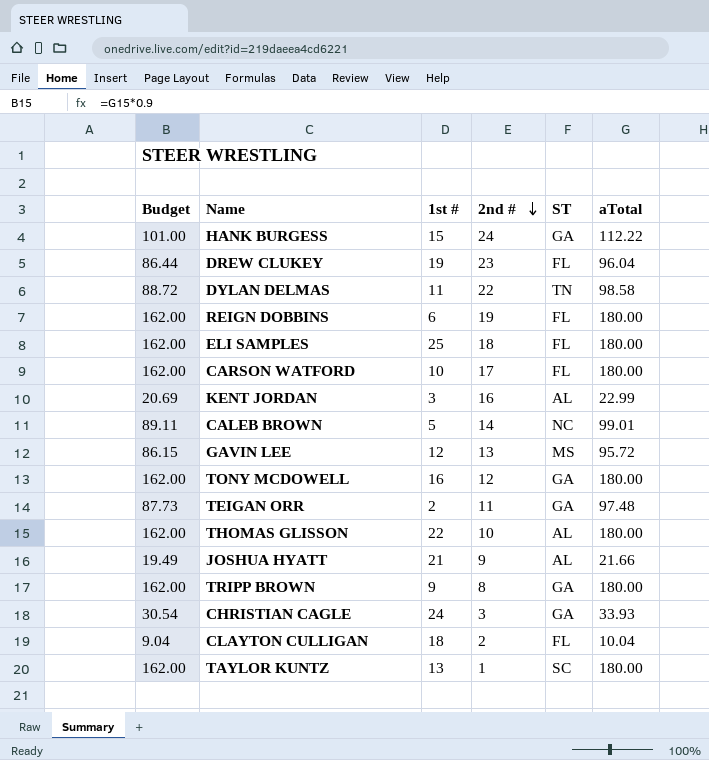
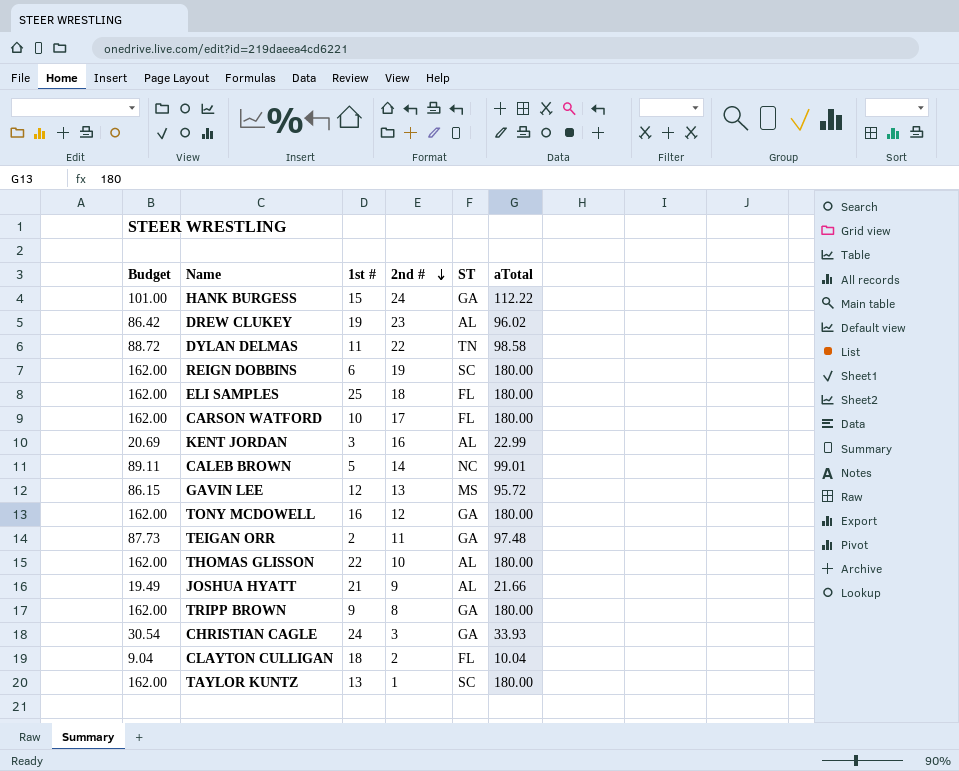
DREW CLUKEY | Budget: 86.44 -> 86.42
DREW CLUKEY | ST: FL -> AL
DREW CLUKEY | aTotal: 96.04 -> 96.02
REIGN DOBBINS | ST: FL -> SC

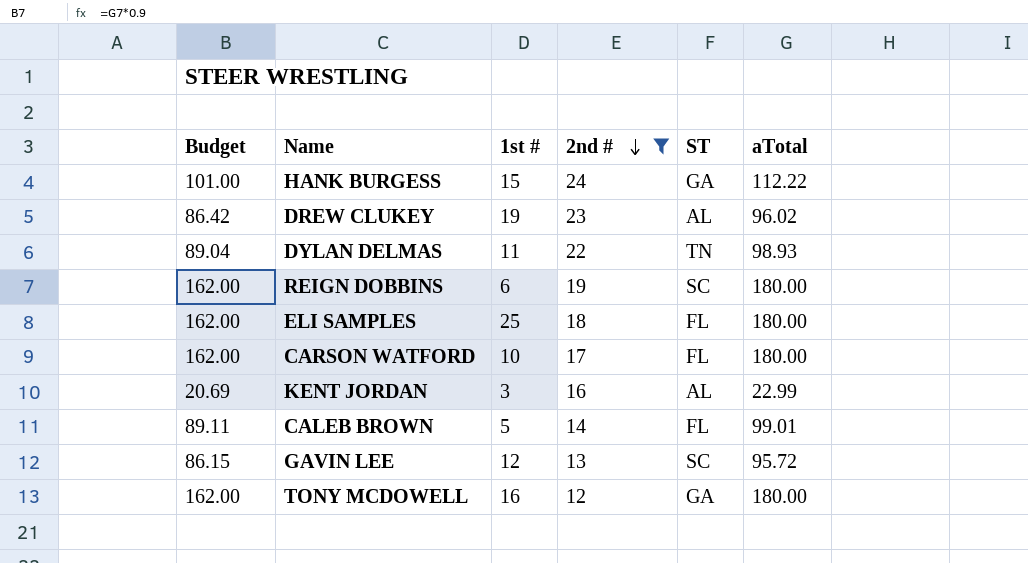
filter: none -> 2nd # >= 12
DYLAN DELMAS | Budget: 88.72 -> 89.04
DYLAN DELMAS | aTotal: 98.58 -> 98.93
CALEB BROWN | ST: NC -> FL
GAVIN LEE | ST: MS -> SC

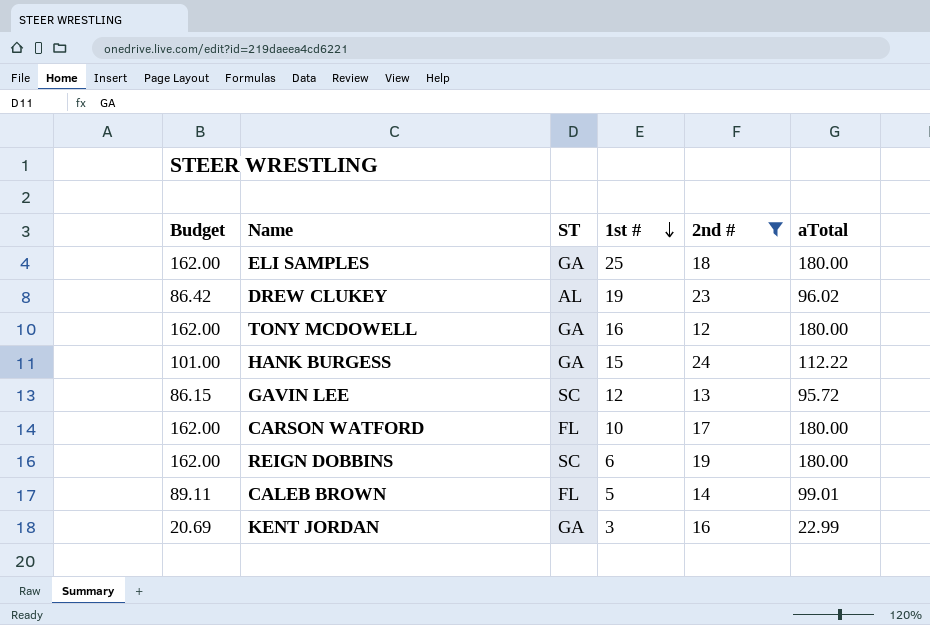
row order: 2nd # descending -> 1st # descending
column ST | position: 5 -> 3
row DYLAN DELMAS: 89.04 | 11 | 22 | TN | 98.93 -> none
ELI SAMPLES | ST: FL -> GA
KENT JORDAN | ST: AL -> GA

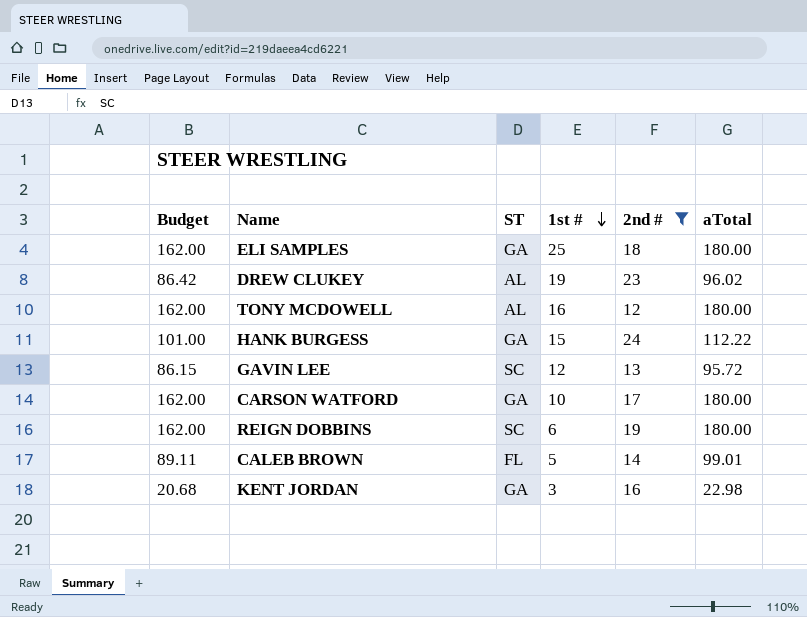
TONY MCDOWELL | ST: GA -> AL
CARSON WATFORD | ST: FL -> GA
KENT JORDAN | Budget: 20.69 -> 20.68
KENT JORDAN | aTotal: 22.99 -> 22.98

